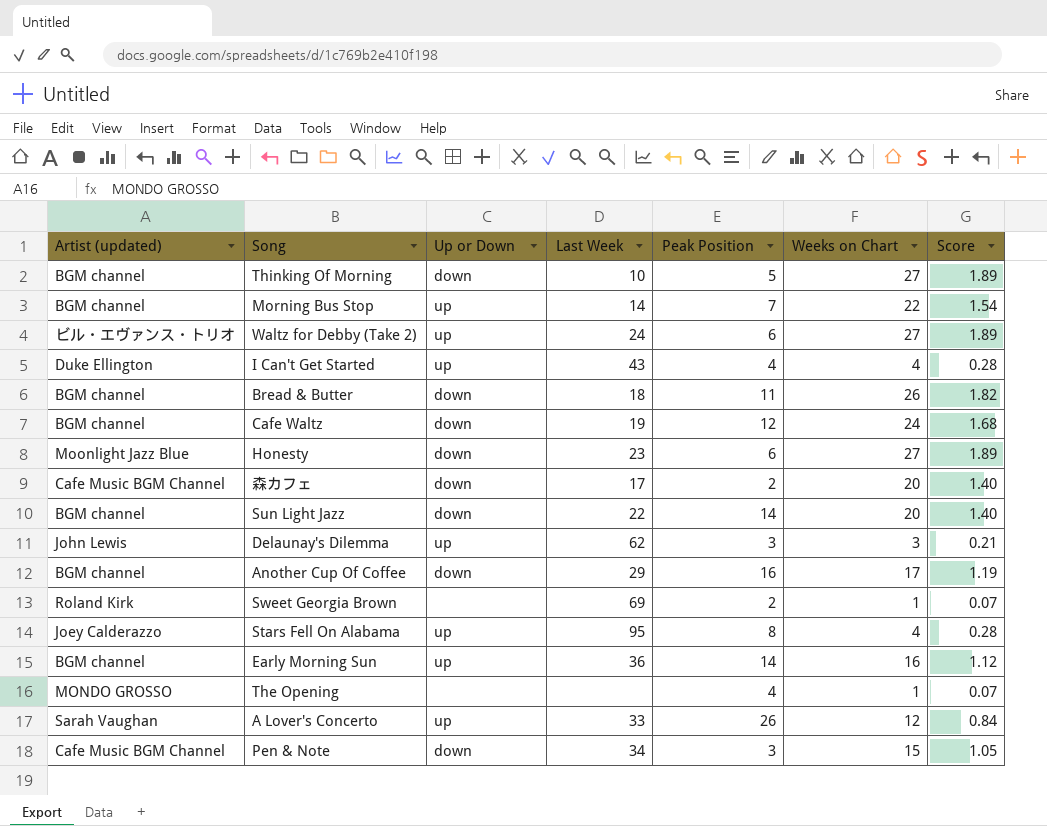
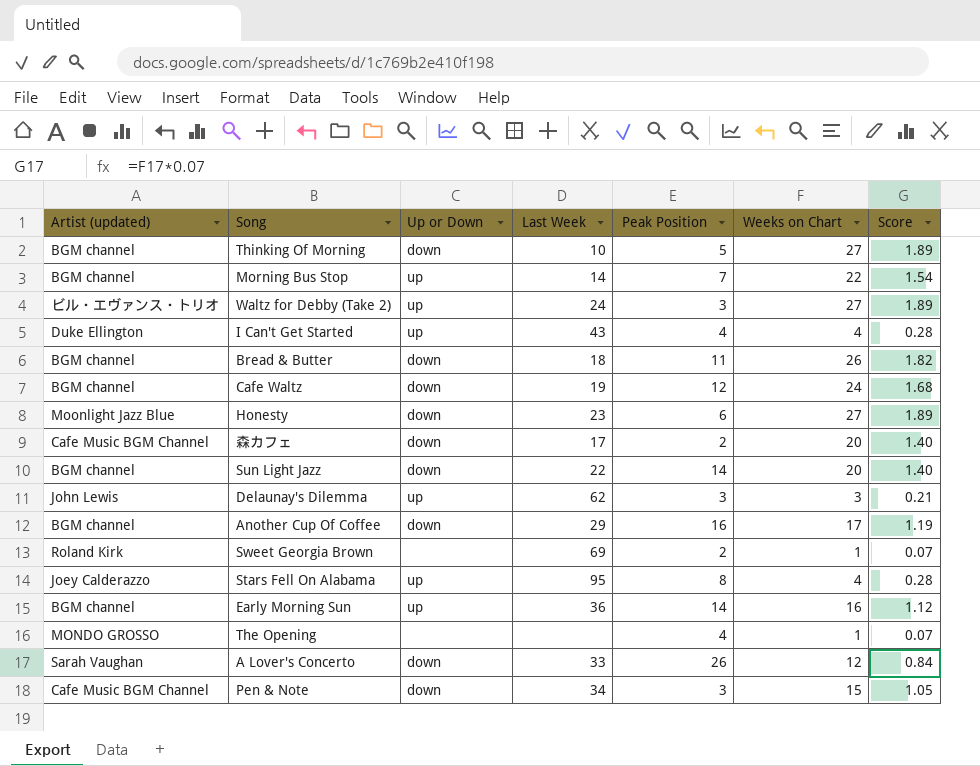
Waltz for Debby (Take 2) | Peak Position: 6 -> 3
A Lover's Concerto | Up or Down: up -> down

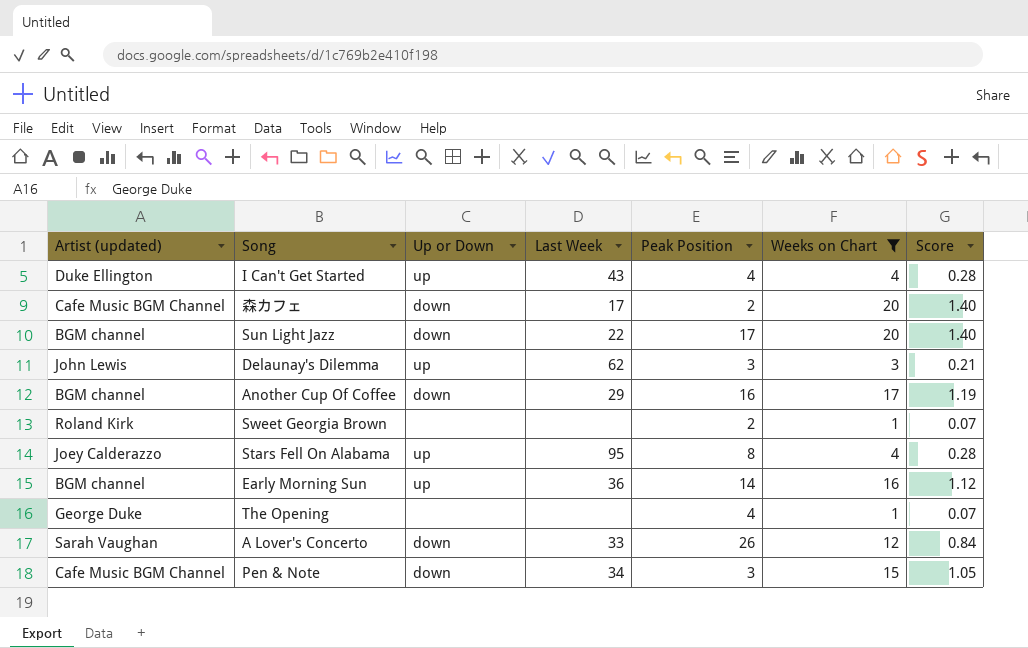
filter: none -> Weeks on Chart <= 20
Sun Light Jazz | Peak Position: 14 -> 17
Sweet Georgia Brown | Last Week: 69 -> none
The Opening | Artist (updated): MONDO GROSSO -> George Duke

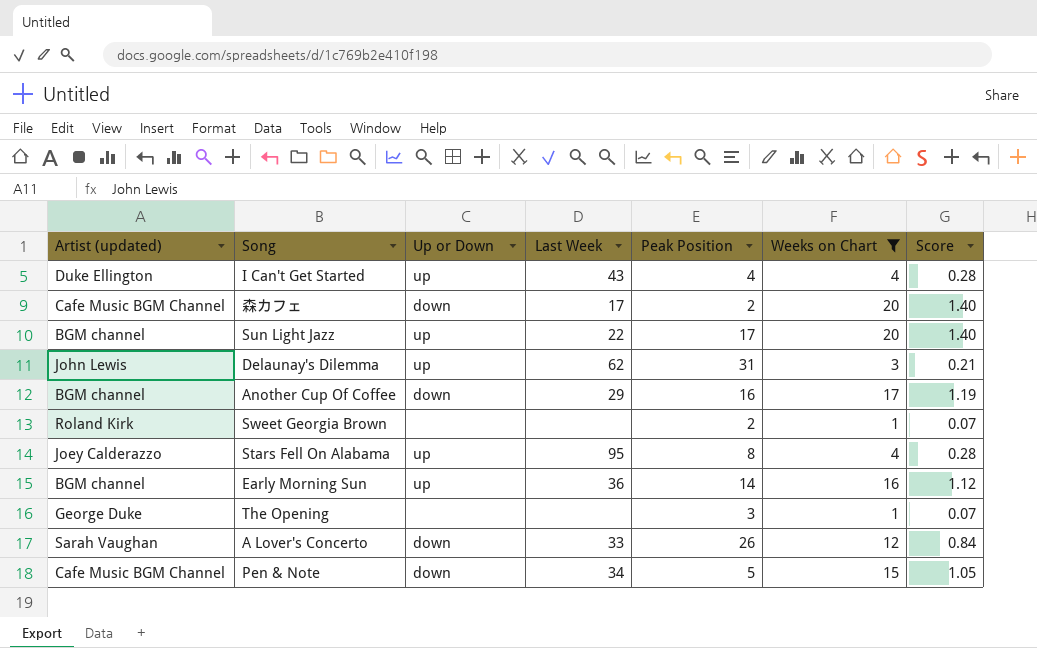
Sun Light Jazz | Up or Down: down -> up
Delaunay's Dilemma | Peak Position: 3 -> 31
The Opening | Peak Position: 4 -> 3
Pen & Note | Peak Position: 3 -> 5

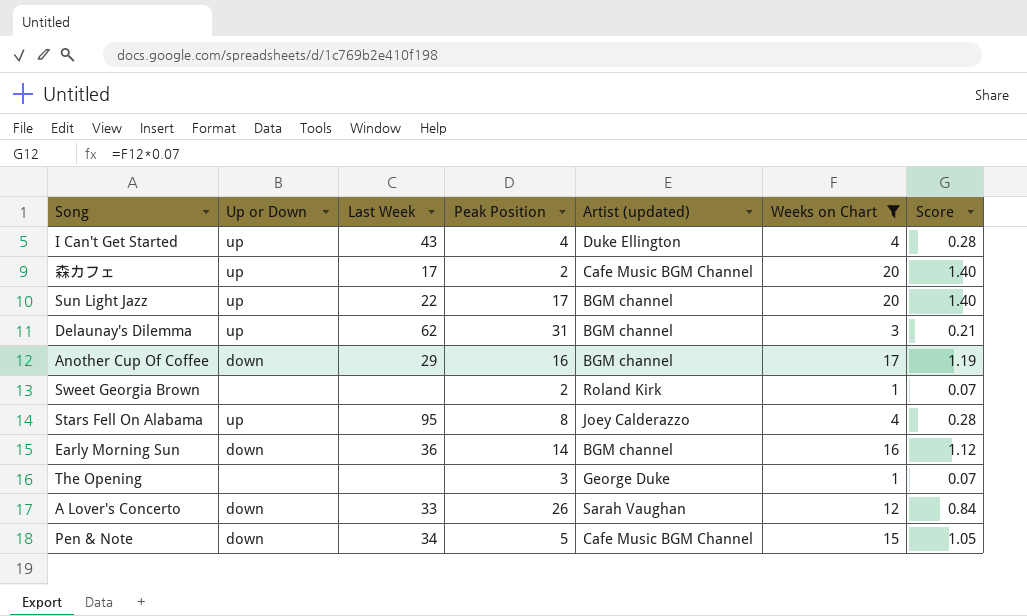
column Artist (updated) | position: 1 -> 5
森カフェ | Up or Down: down -> up
Delaunay's Dilemma | Artist (updated): John Lewis -> BGM channel
Early Morning Sun | Up or Down: up -> down

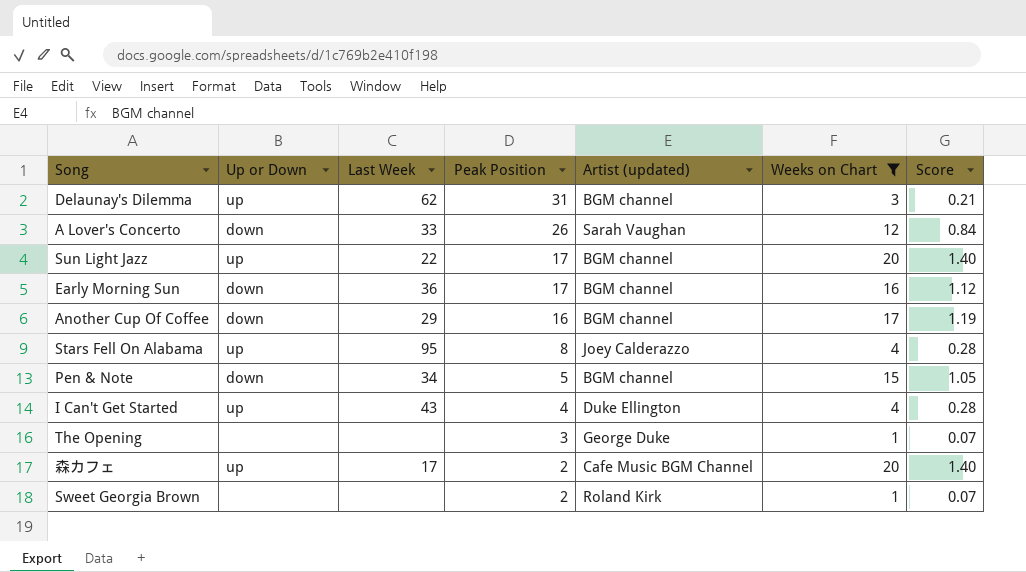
row order: none -> Peak Position descending
Early Morning Sun | Peak Position: 14 -> 17
Pen & Note | Artist (updated): Cafe Music BGM Channel -> BGM channel

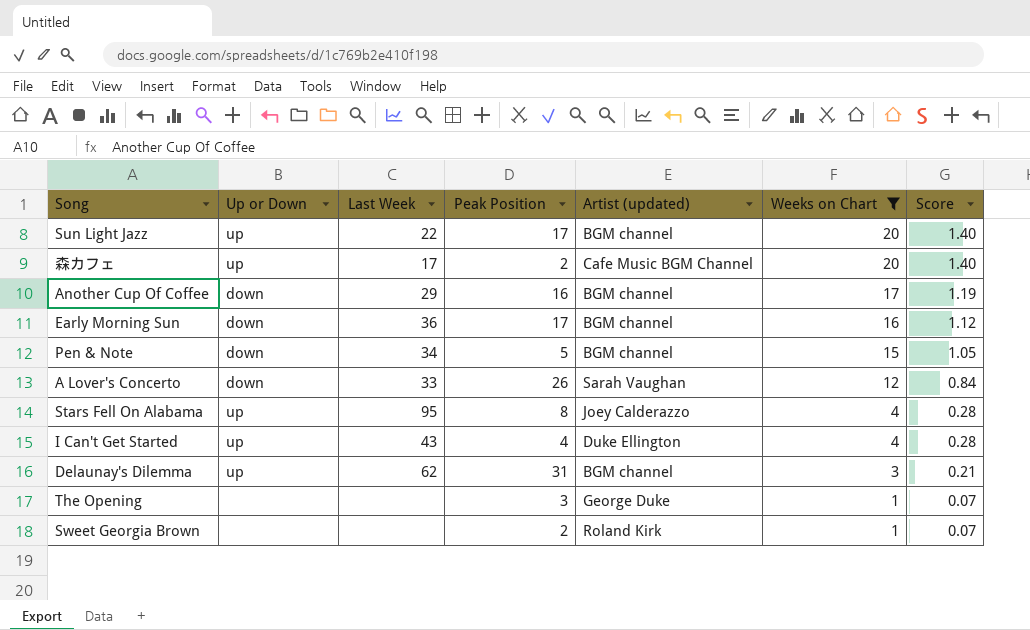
row order: Peak Position descending -> Weeks on Chart descending

